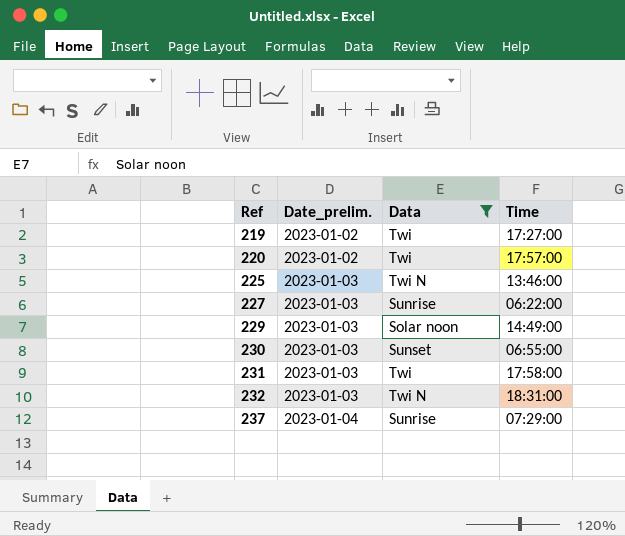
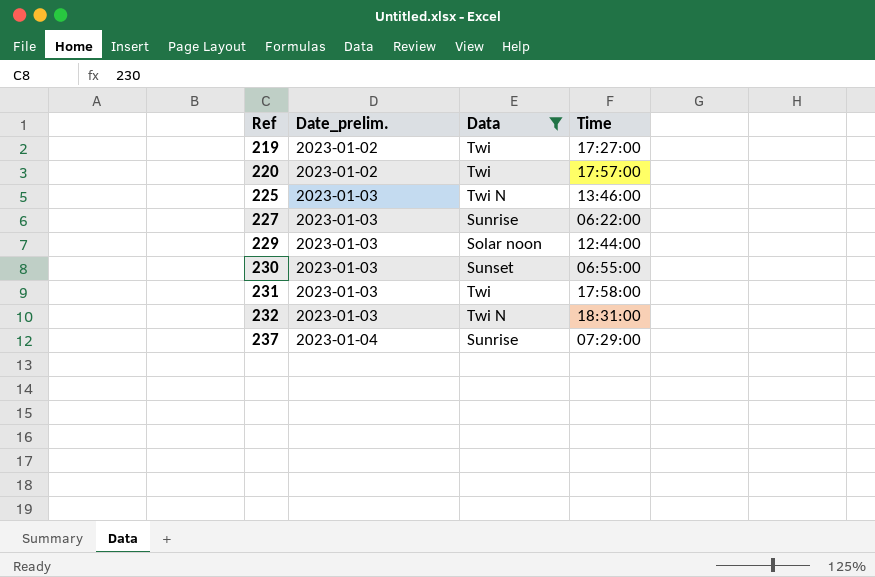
229 | Time: 14:49:00 -> 12:44:00

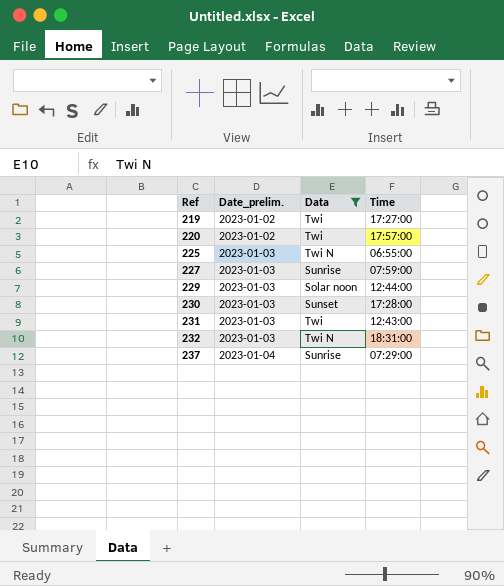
225 | Time: 13:46:00 -> 06:55:00
227 | Time: 06:22:00 -> 07:59:00
230 | Time: 06:55:00 -> 17:28:00
231 | Time: 17:58:00 -> 12:43:00

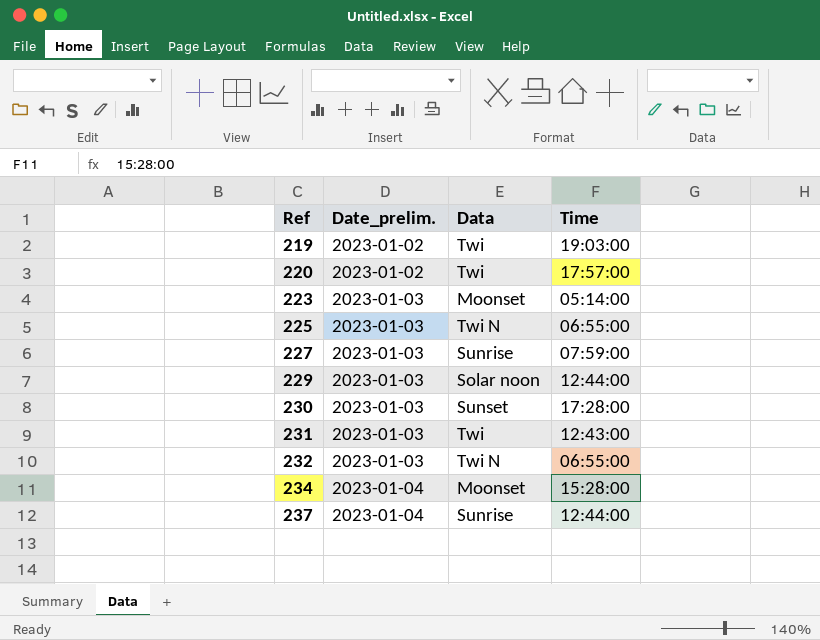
filter: Data != Moonset -> none
219 | Time: 17:27:00 -> 19:03:00
232 | Time: 18:31:00 -> 06:55:00
237 | Time: 07:29:00 -> 12:44:00

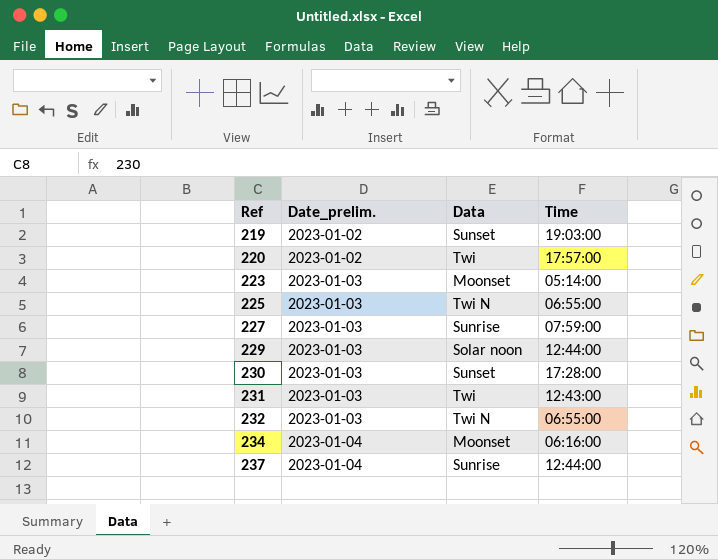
219 | Data: Twi -> Sunset
234 | Time: 15:28:00 -> 06:16:00

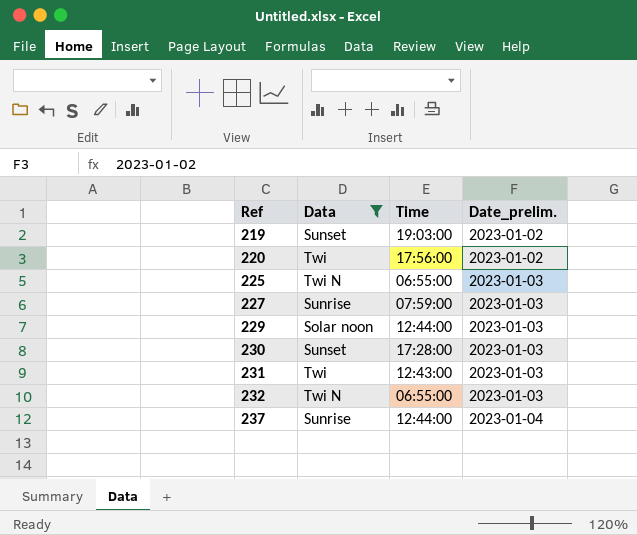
filter: none -> Data != Moonset
column Date_prelim. | position: 2 -> 4
220 | Time: 17:57:00 -> 17:56:00

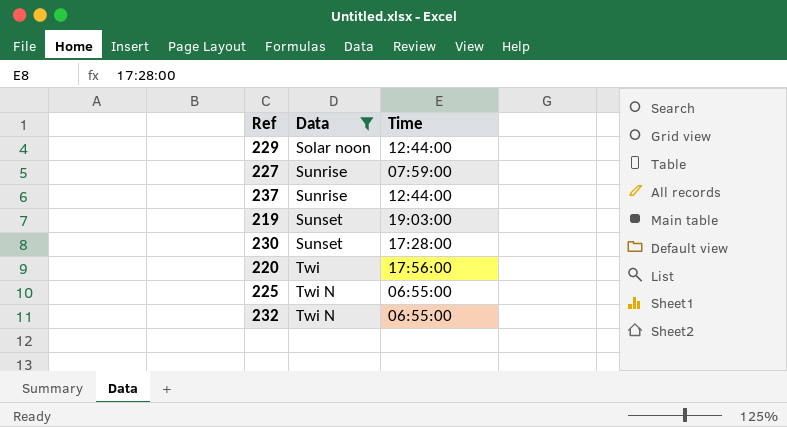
row order: Ref ascending -> Data ascending
column Date_prelim. | position: 4 -> none
row 231: Twi | 12:43:00 | 2023-01-03 -> none

